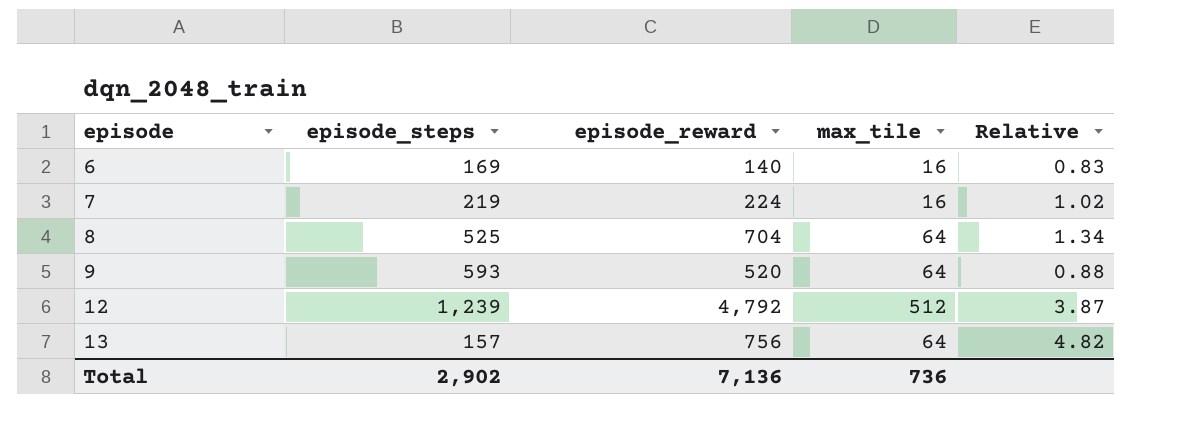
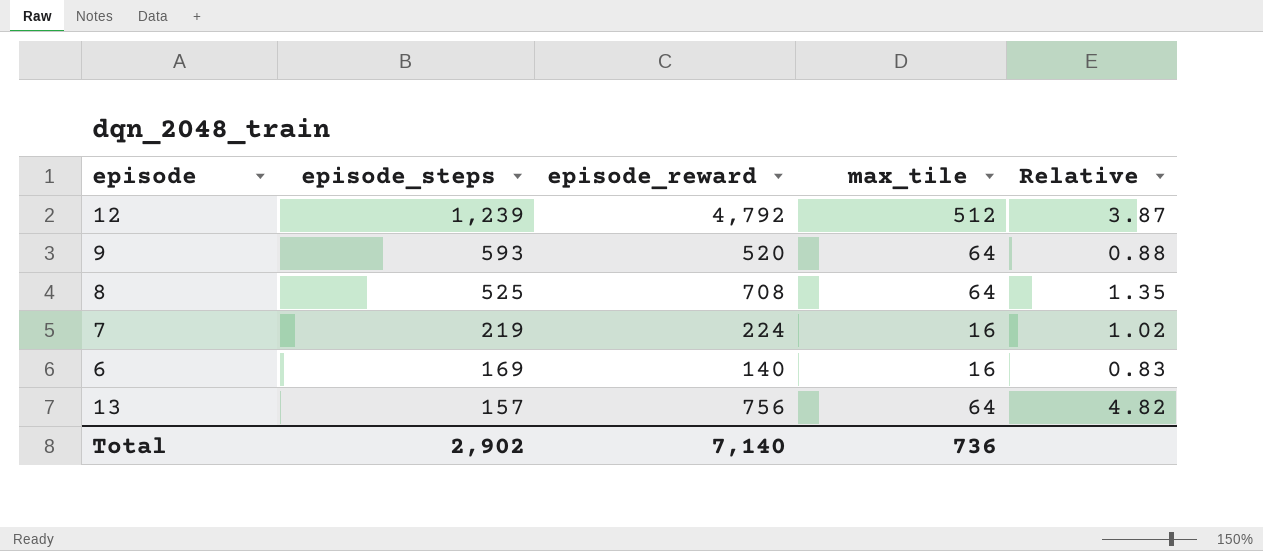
row order: episode ascending -> episode_steps descending
8 | episode_reward: 704 -> 708
8 | Relative: 1.34 -> 1.35
Total | episode_reward: 7,136 -> 7,140

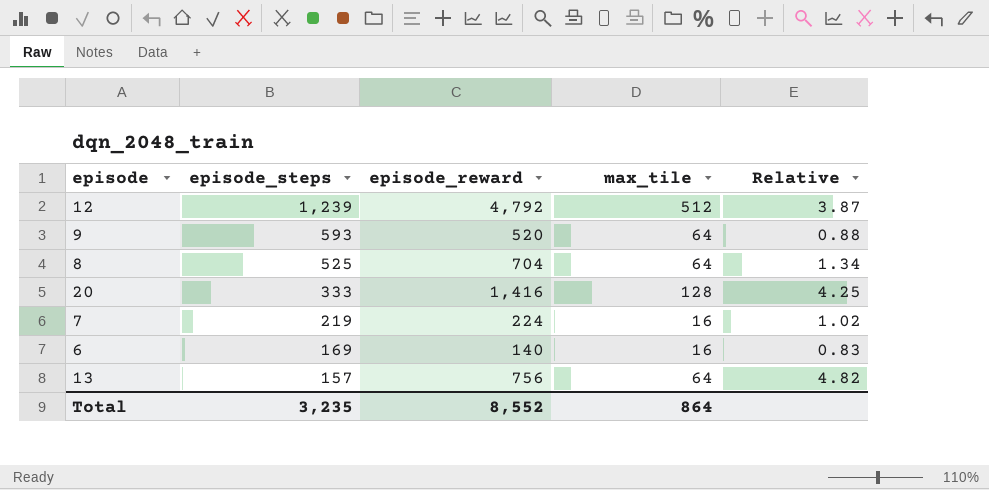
8 | episode_reward: 708 -> 704
8 | Relative: 1.35 -> 1.34
row 20: none -> 333 | 1,416 | 128 | 4.25
Total | episode_steps: 2,902 -> 3,235
Total | episode_reward: 7,140 -> 8,552
Total | max_tile: 736 -> 864

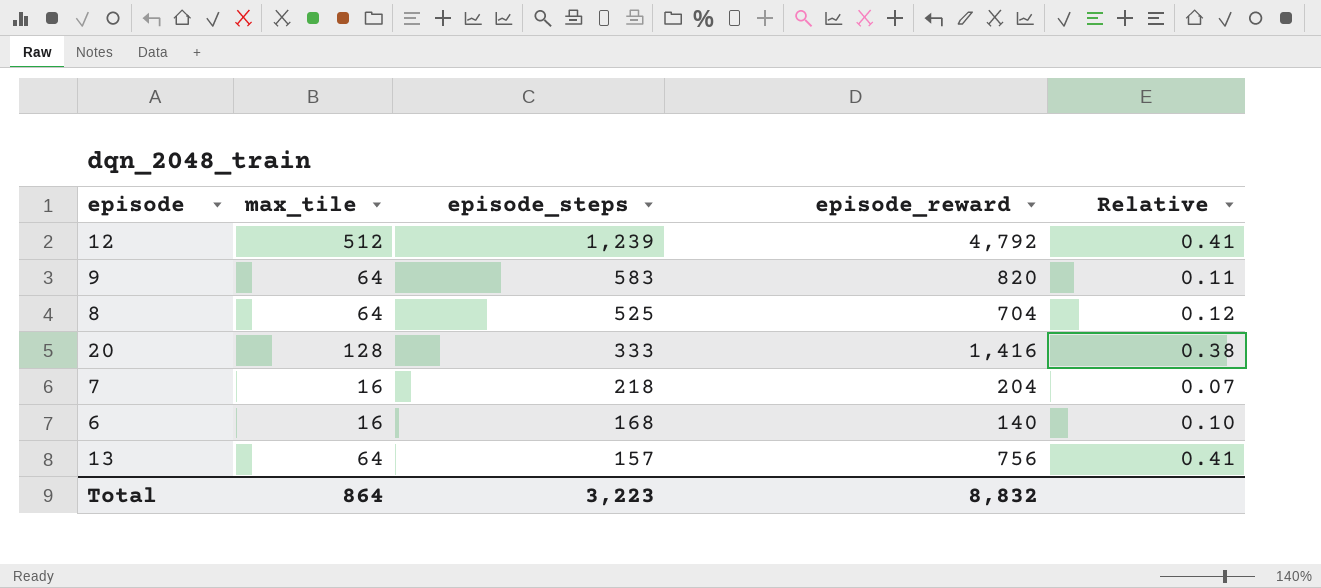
column max_tile | position: 4 -> 2
column Relative | formula: [episode_reward] / [episode_steps] -> [max_tile] / [episode_steps]
9 | episode_steps: 593 -> 583
9 | episode_reward: 520 -> 820
7 | episode_steps: 219 -> 218
7 | episode_reward: 224 -> 204
6 | episode_steps: 169 -> 168
Total | episode_steps: 3,235 -> 3,223
Total | episode_reward: 8,552 -> 8,832

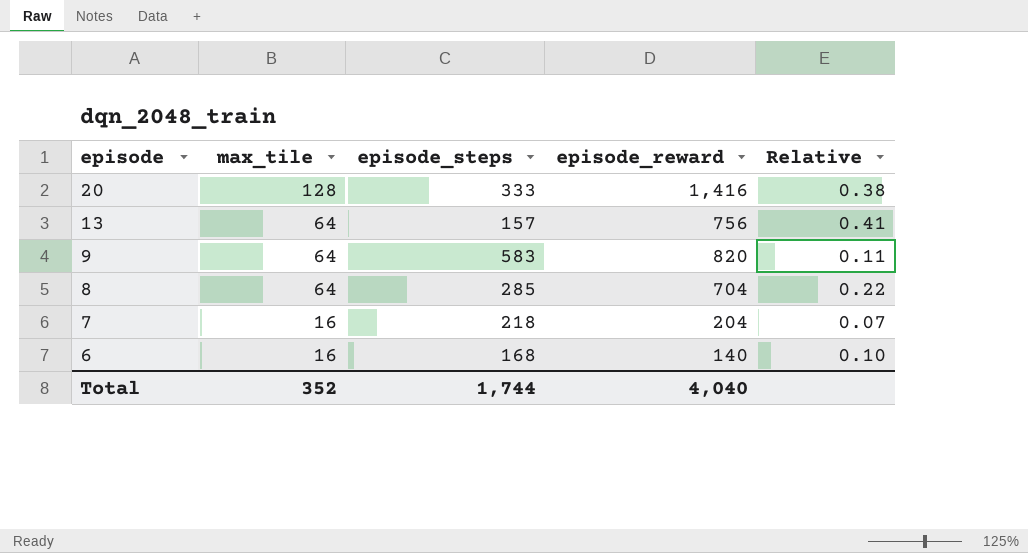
row order: episode_steps descending -> episode descending
row 12: 512 | 1,239 | 4,792 | 0.41 -> none
8 | episode_steps: 525 -> 285
8 | Relative: 0.12 -> 0.22
Total | max_tile: 864 -> 352
Total | episode_steps: 3,223 -> 1,744
Total | episode_reward: 8,832 -> 4,040

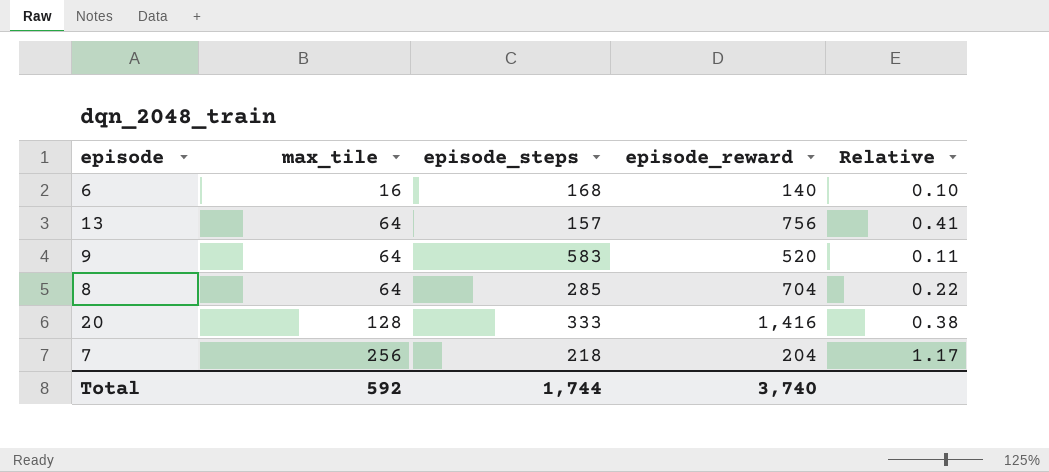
row order: episode descending -> max_tile ascending
9 | episode_reward: 820 -> 520
7 | max_tile: 16 -> 256
7 | Relative: 0.07 -> 1.17
Total | max_tile: 352 -> 592
Total | episode_reward: 4,040 -> 3,740

